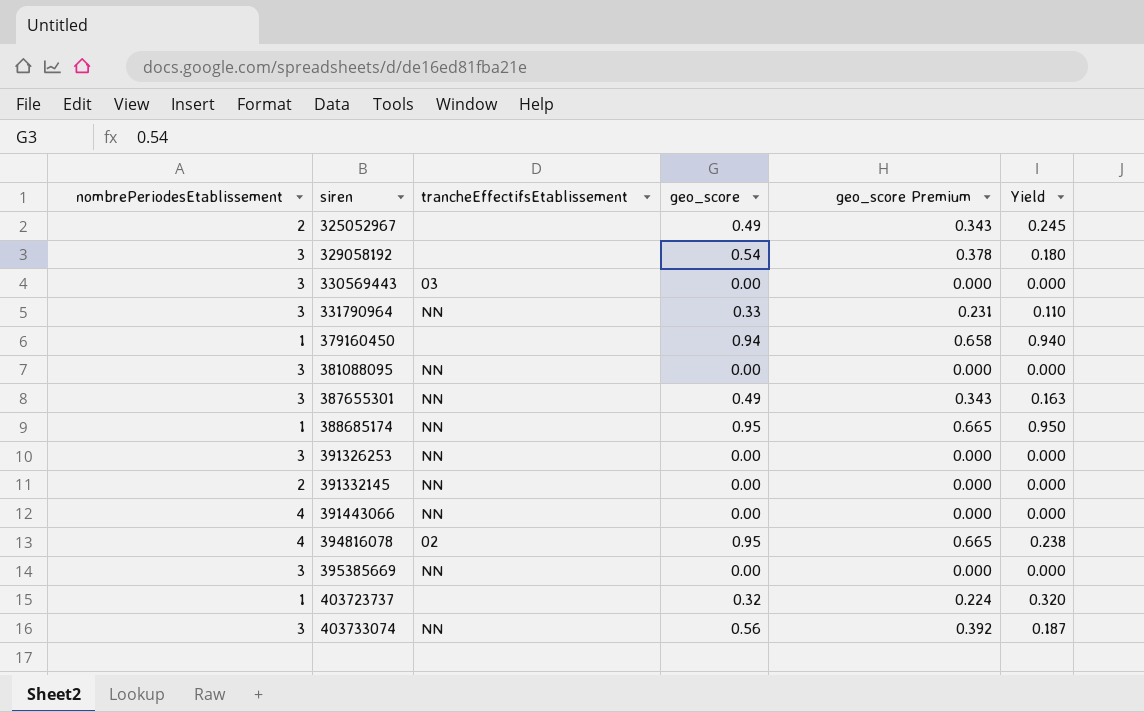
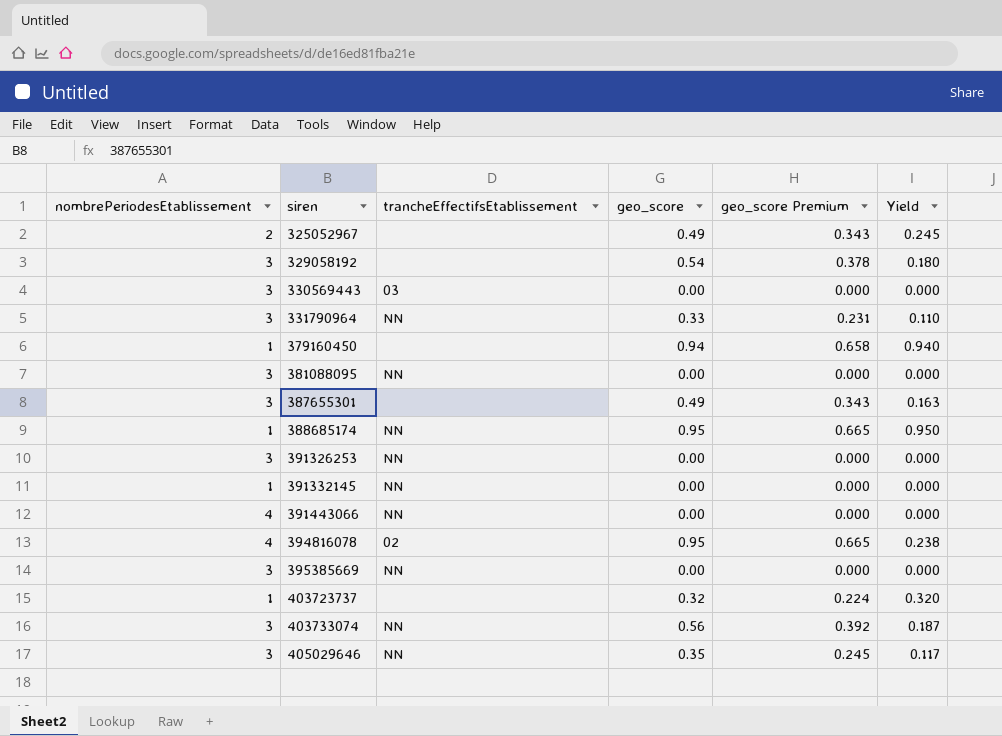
387655301 | trancheEffectifsEtablissement: NN -> none
391332145 | nombrePeriodesEtablissement: 2 -> 1
row 405029646: none -> 3 | NN | 0.35 | 0.245 | 0.117

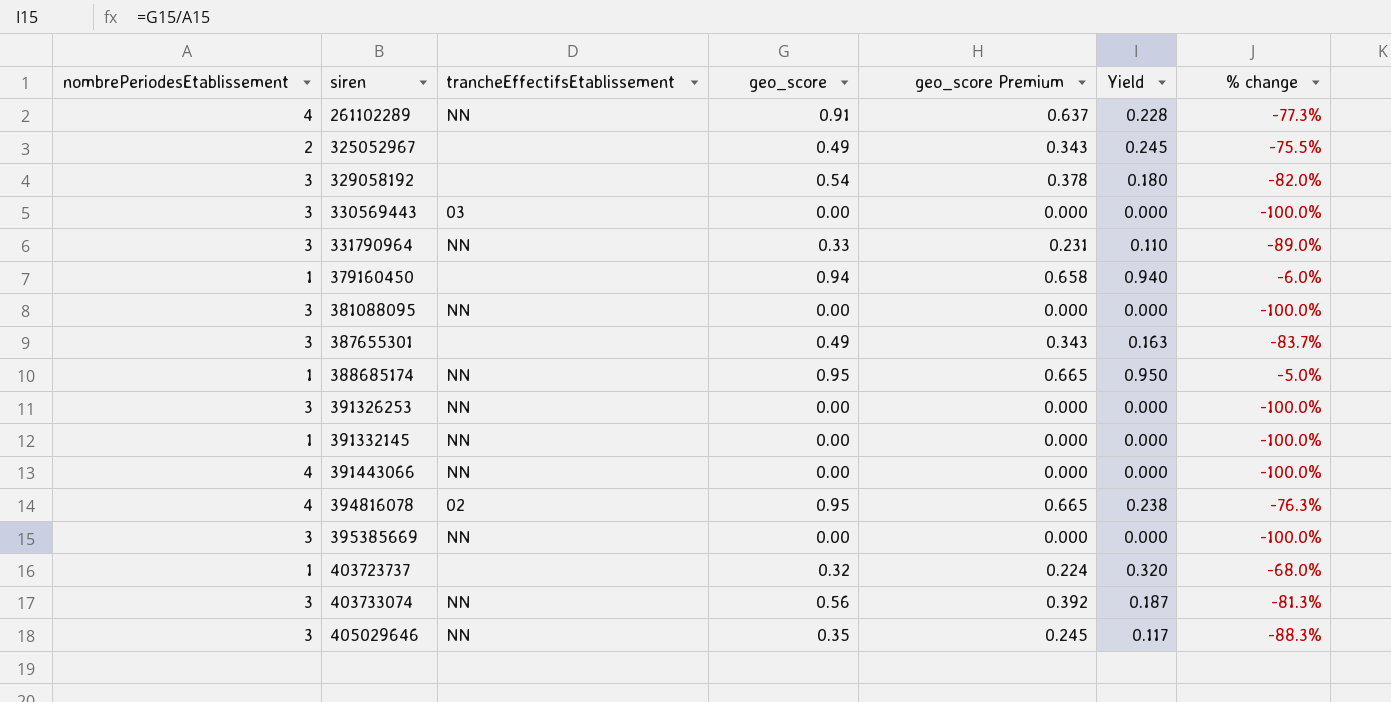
column % change | formula: none -> ([geo_score] - [nombrePeriodesEtablissement]) / [nombrePeriodesEtablissement]
row 261102289: none -> 4 | NN | 0.91 | 0.637 | 0.228 | -77.3%

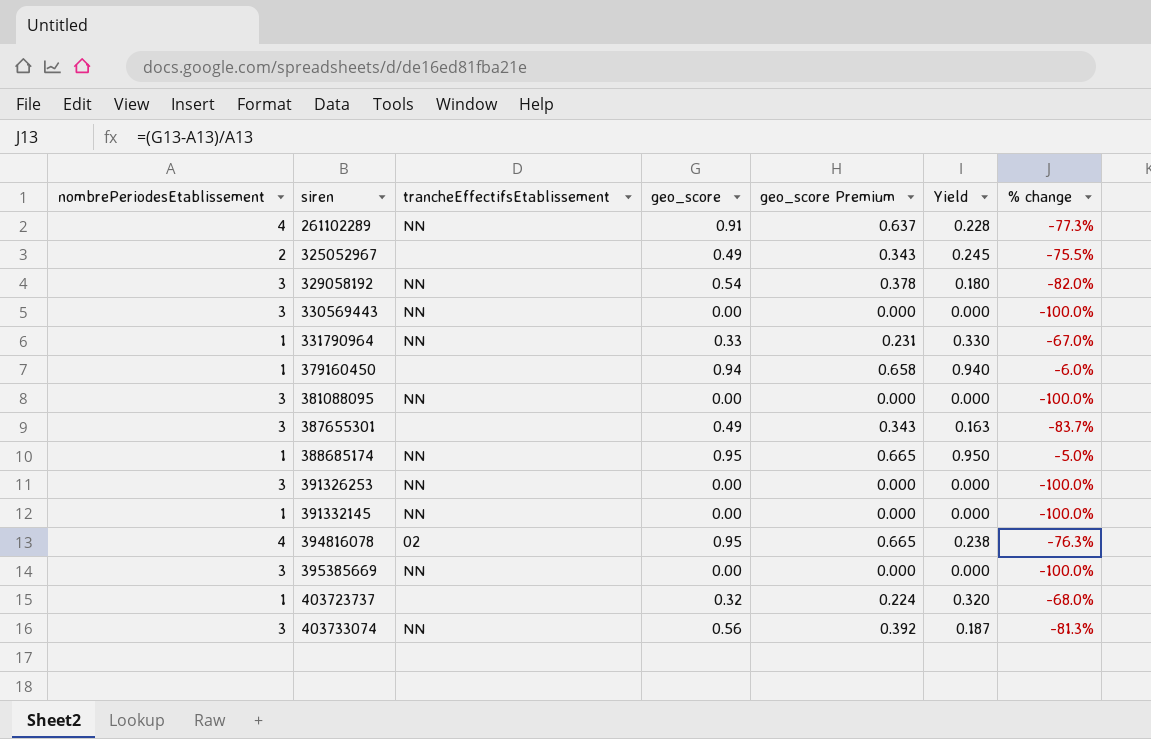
row 391443066: 4 | NN | 0.00 | 0.000 | 0.000 | -100.0% -> none
row 405029646: 3 | NN | 0.35 | 0.245 | 0.117 | -88.3% -> none
329058192 | trancheEffectifsEtablissement: none -> NN
330569443 | trancheEffectifsEtablissement: 03 -> NN
331790964 | nombrePeriodesEtablissement: 3 -> 1
331790964 | Yield: 0.110 -> 0.330
331790964 | % change: -89.0% -> -67.0%

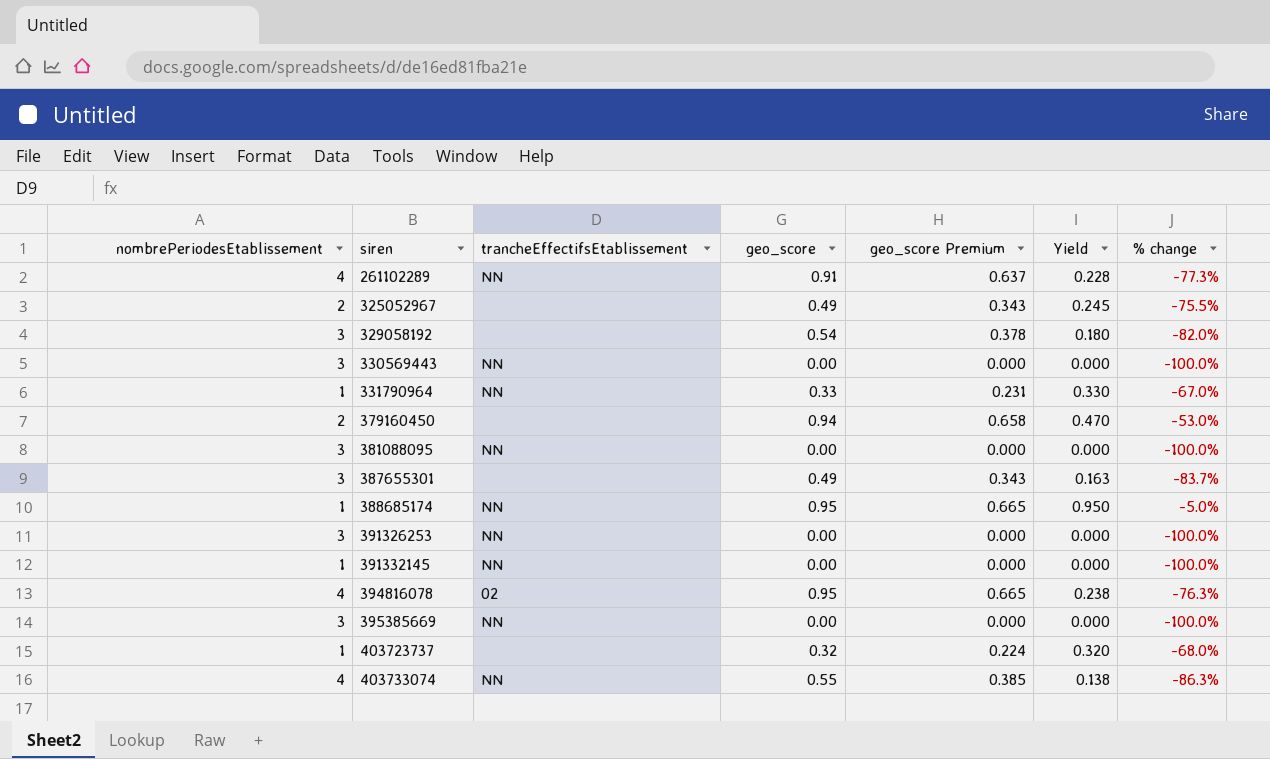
329058192 | trancheEffectifsEtablissement: NN -> none
379160450 | nombrePeriodesEtablissement: 1 -> 2
379160450 | Yield: 0.940 -> 0.470
379160450 | % change: -6.0% -> -53.0%
403733074 | nombrePeriodesEtablissement: 3 -> 4
403733074 | geo_score: 0.56 -> 0.55
403733074 | geo_score Premium: 0.392 -> 0.385
403733074 | Yield: 0.187 -> 0.138
403733074 | % change: -81.3% -> -86.3%

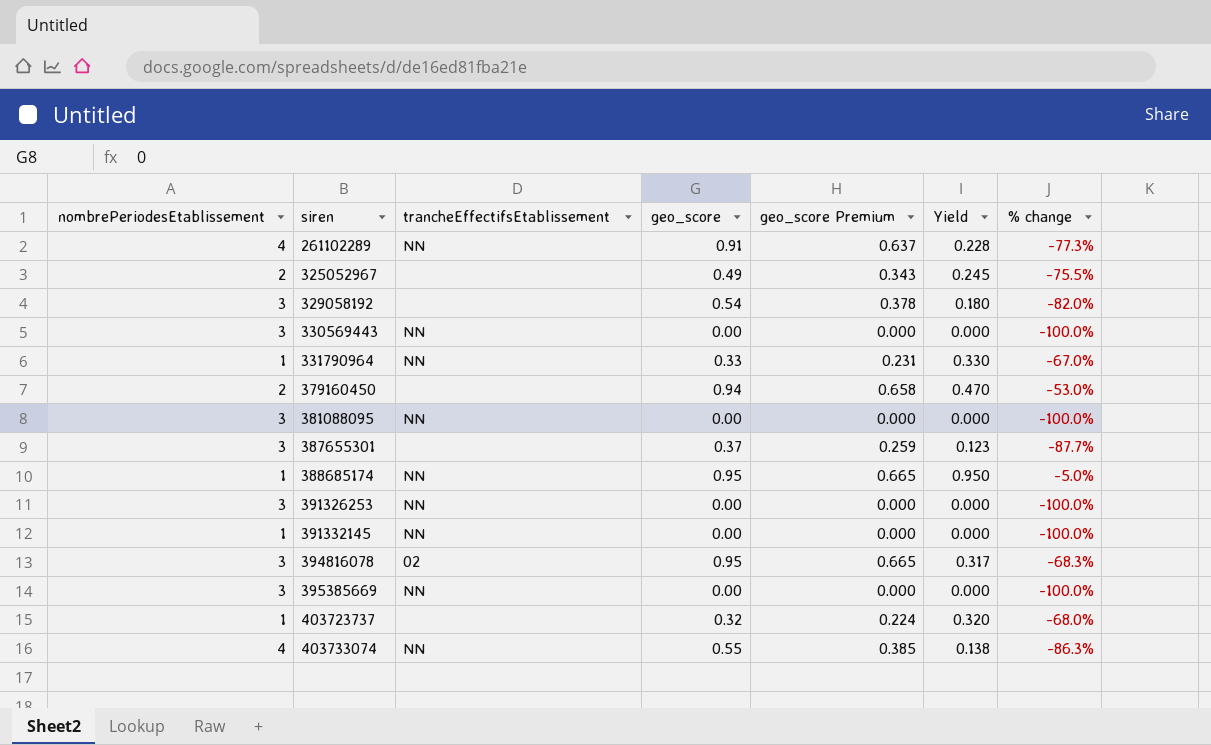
387655301 | geo_score: 0.49 -> 0.37
387655301 | geo_score Premium: 0.343 -> 0.259
387655301 | Yield: 0.163 -> 0.123
387655301 | % change: -83.7% -> -87.7%
394816078 | nombrePeriodesEtablissement: 4 -> 3
394816078 | Yield: 0.238 -> 0.317
394816078 | % change: -76.3% -> -68.3%

